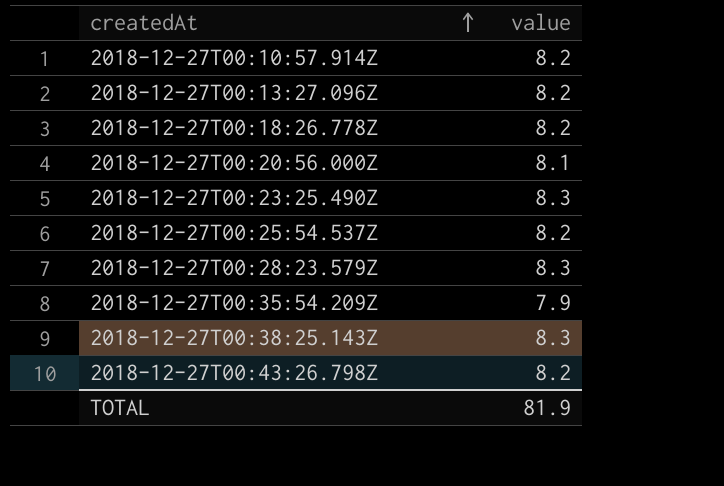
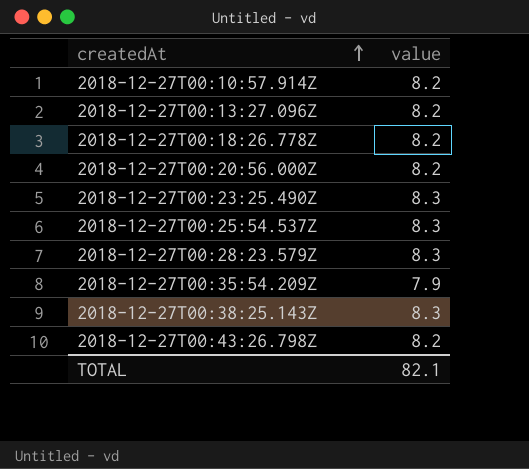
2018-12-27T00:20:56.000Z | value: 8.1 -> 8.2
2018-12-27T00:25:54.537Z | value: 8.2 -> 8.3
TOTAL | value: 81.9 -> 82.1

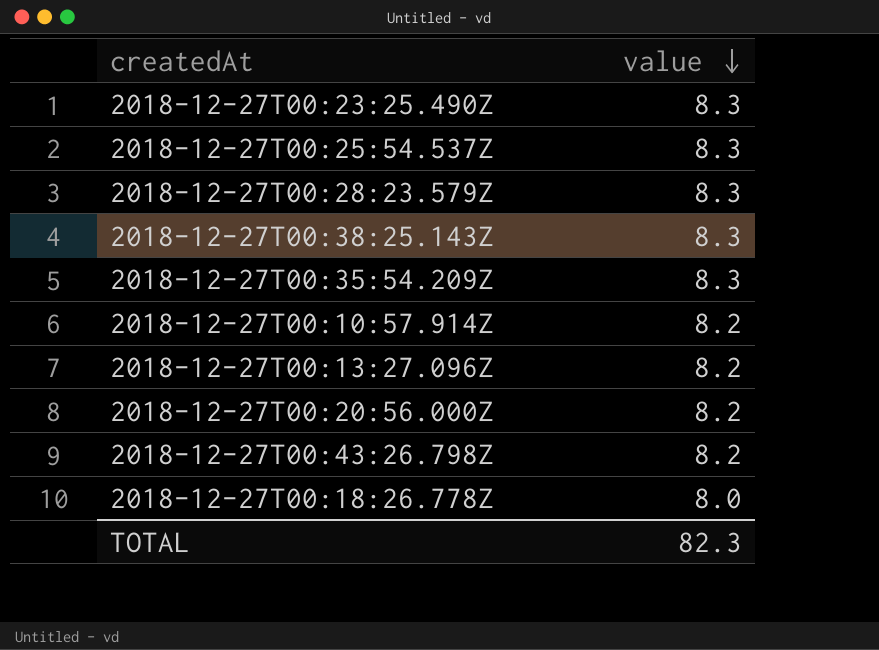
row order: createdAt ascending -> value descending
2018-12-27T00:35:54.209Z | value: 7.9 -> 8.3
2018-12-27T00:18:26.778Z | value: 8.2 -> 8.0
TOTAL | value: 82.1 -> 82.3

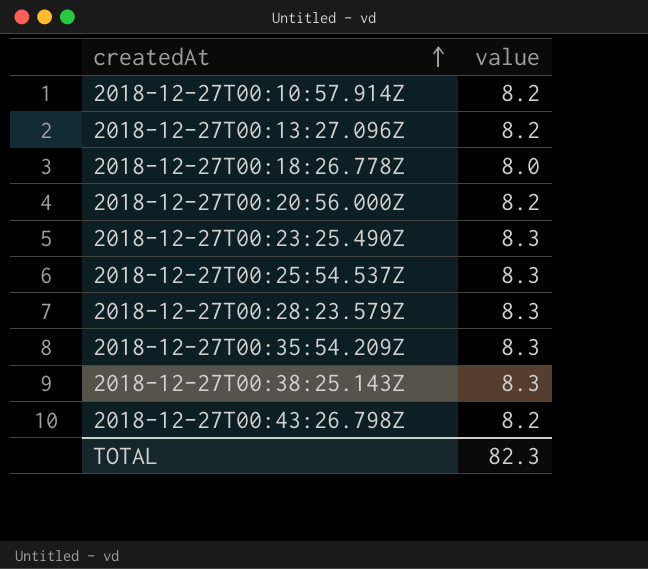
row order: value descending -> createdAt ascending

